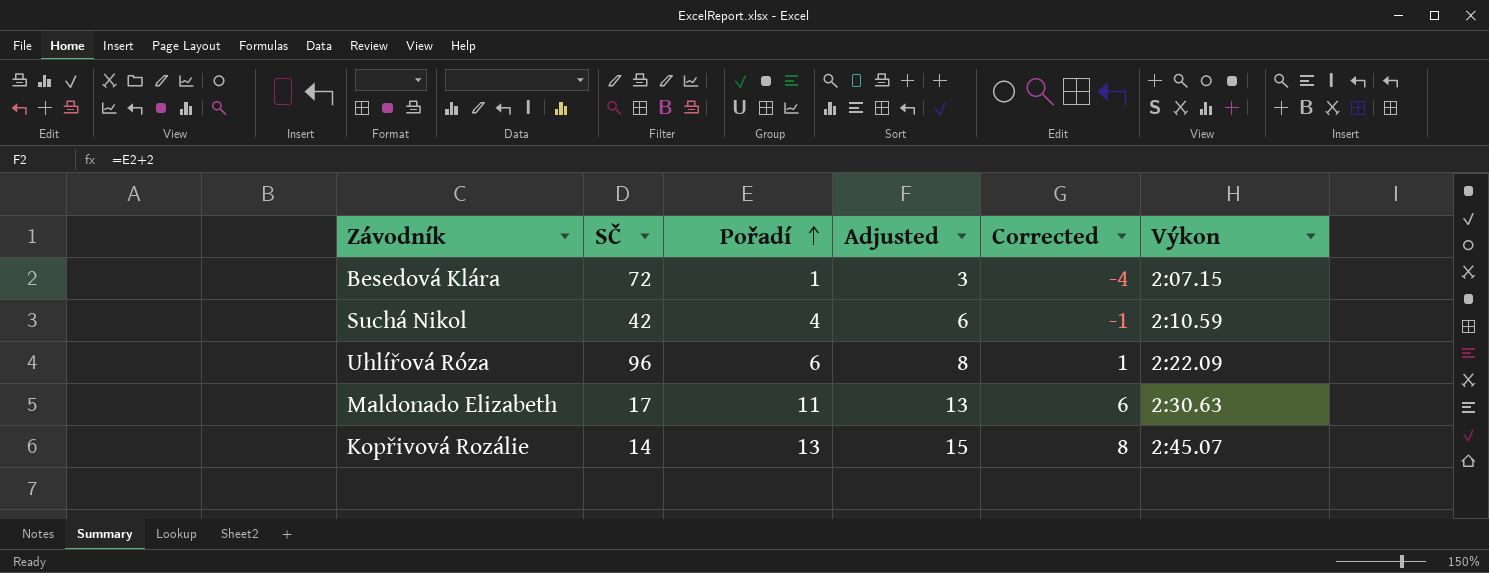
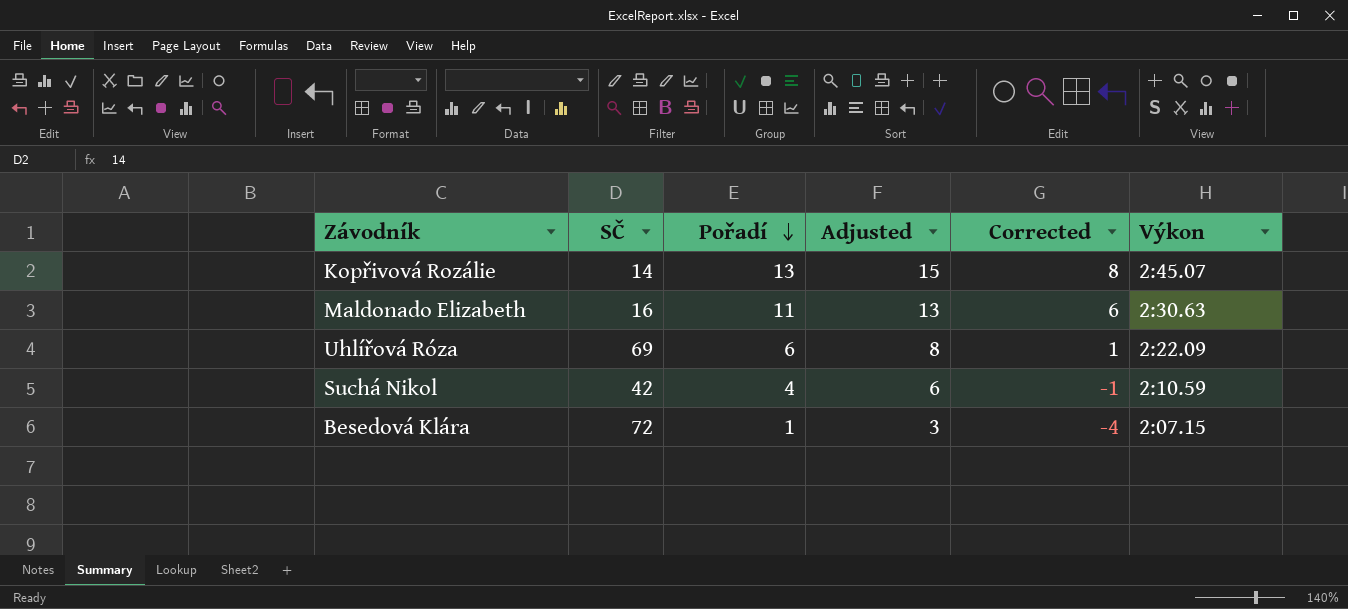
row order: Pořadí ascending -> Pořadí descending
Maldonado Elizabeth | SČ: 17 -> 16
Uhlířová Róza | SČ: 96 -> 69

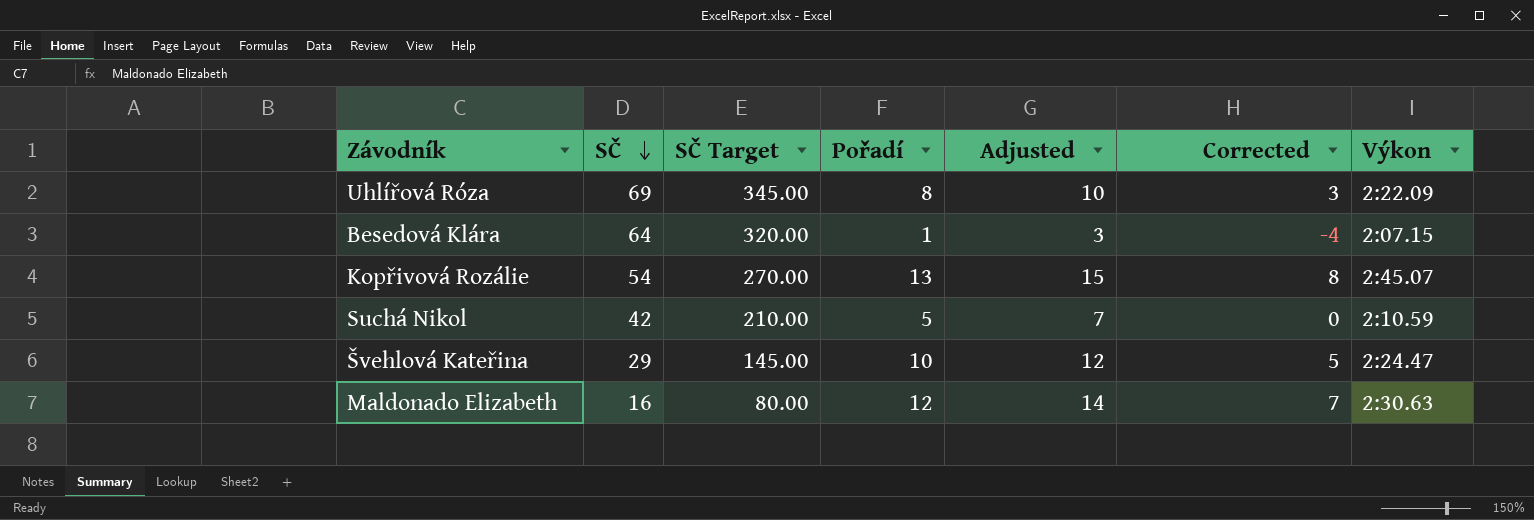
row order: Pořadí descending -> SČ descending
column SČ Target | formula: none -> [SČ] * 5
Uhlířová Róza | Pořadí: 6 -> 8
Uhlířová Róza | Adjusted: 8 -> 10
Uhlířová Róza | Corrected: 1 -> 3
Besedová Klára | SČ: 72 -> 64
Kopřivová Rozálie | SČ: 14 -> 54
Suchá Nikol | Pořadí: 4 -> 5
Suchá Nikol | Adjusted: 6 -> 7
Suchá Nikol | Corrected: -1 -> 0
row Švehlová Kateřina: none -> 29 | 145.00 | 10 | 12 | 5 | 2:24.47
Maldonado Elizabeth | Pořadí: 11 -> 12
Maldonado Elizabeth | Adjusted: 13 -> 14
Maldonado Elizabeth | Corrected: 6 -> 7

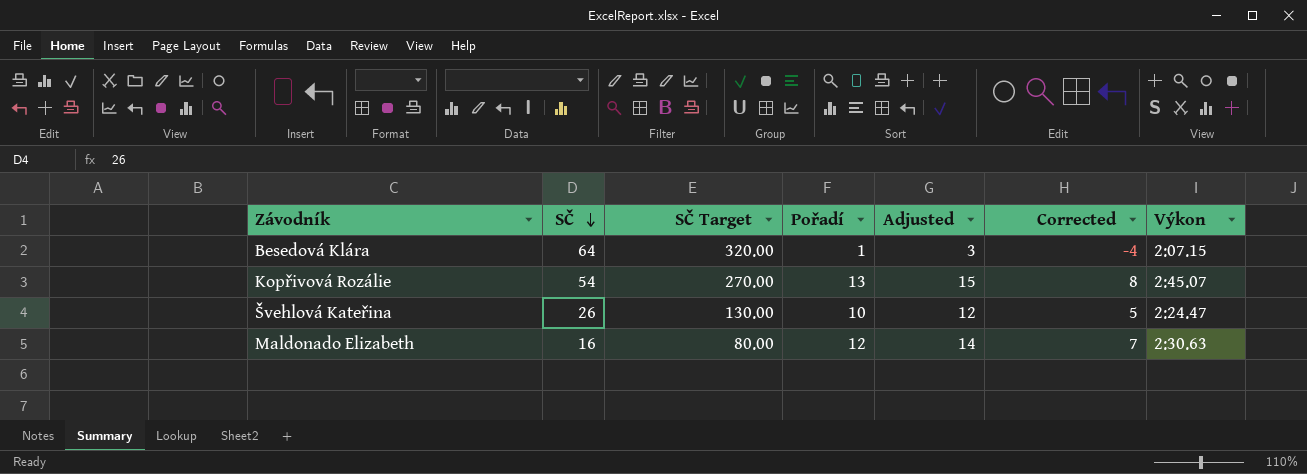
row Uhlířová Róza: 69 | 345.00 | 8 | 10 | 3 | 2:22.09 -> none
row Suchá Nikol: 42 | 210.00 | 5 | 7 | 0 | 2:10.59 -> none
Švehlová Kateřina | SČ: 29 -> 26
Švehlová Kateřina | SČ Target: 145.00 -> 130.00

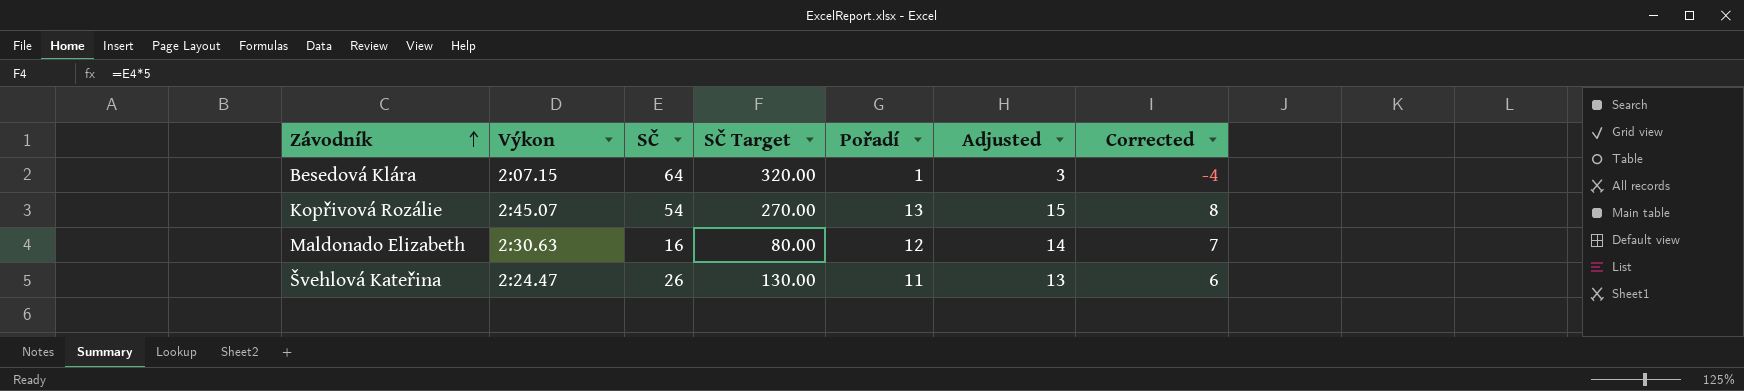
row order: SČ descending -> Závodník ascending
column Výkon | position: 7 -> 2
Švehlová Kateřina | Pořadí: 10 -> 11
Švehlová Kateřina | Adjusted: 12 -> 13
Švehlová Kateřina | Corrected: 5 -> 6

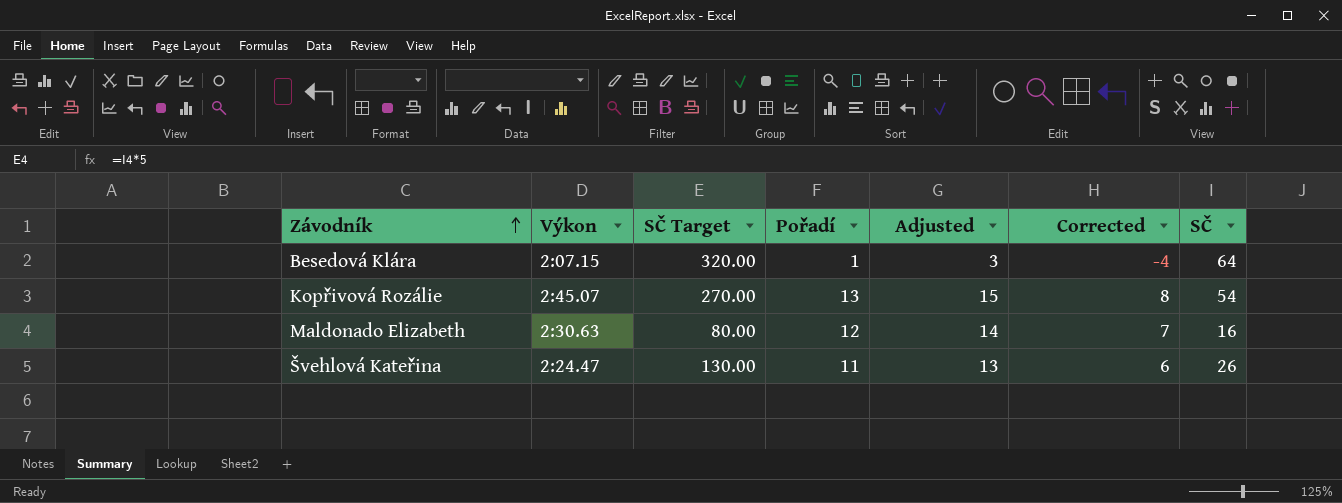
column SČ | position: 3 -> 7

